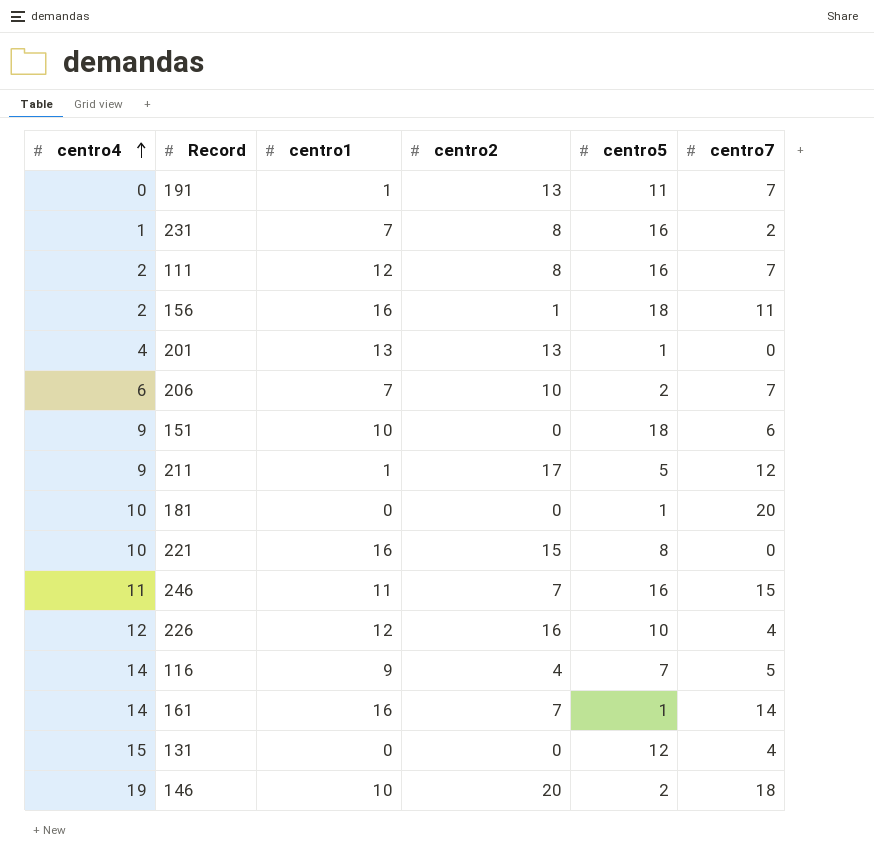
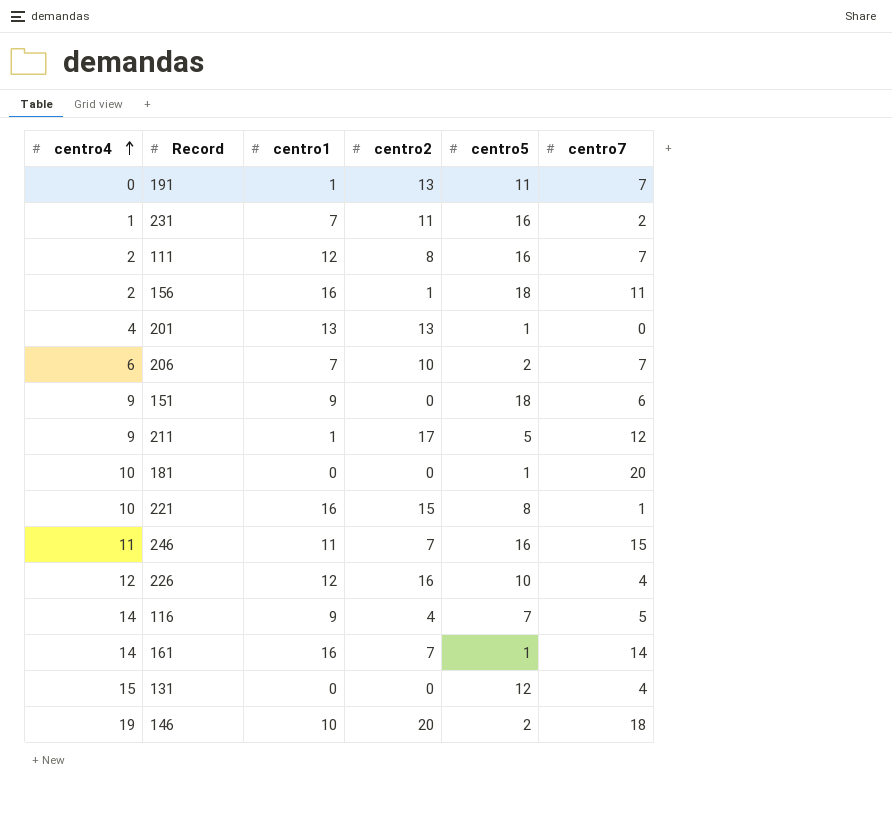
231 | centro2: 8 -> 11
151 | centro1: 10 -> 9
221 | centro7: 0 -> 1

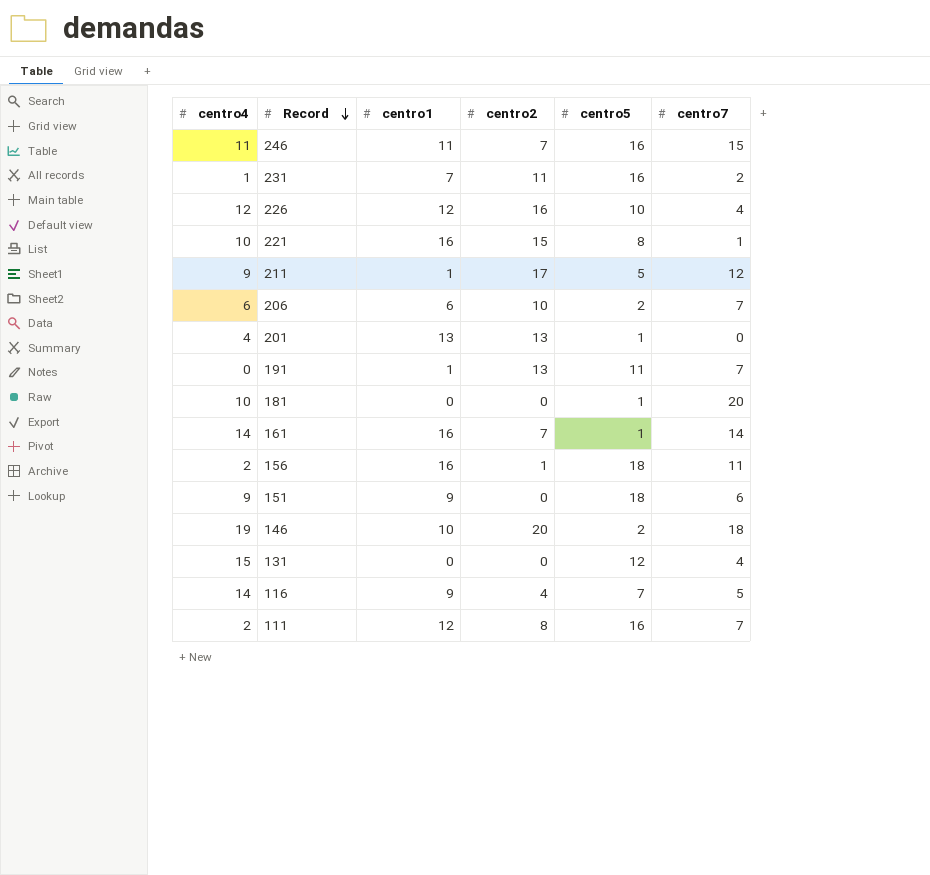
row order: centro4 ascending -> Record descending
206 | centro1: 7 -> 6

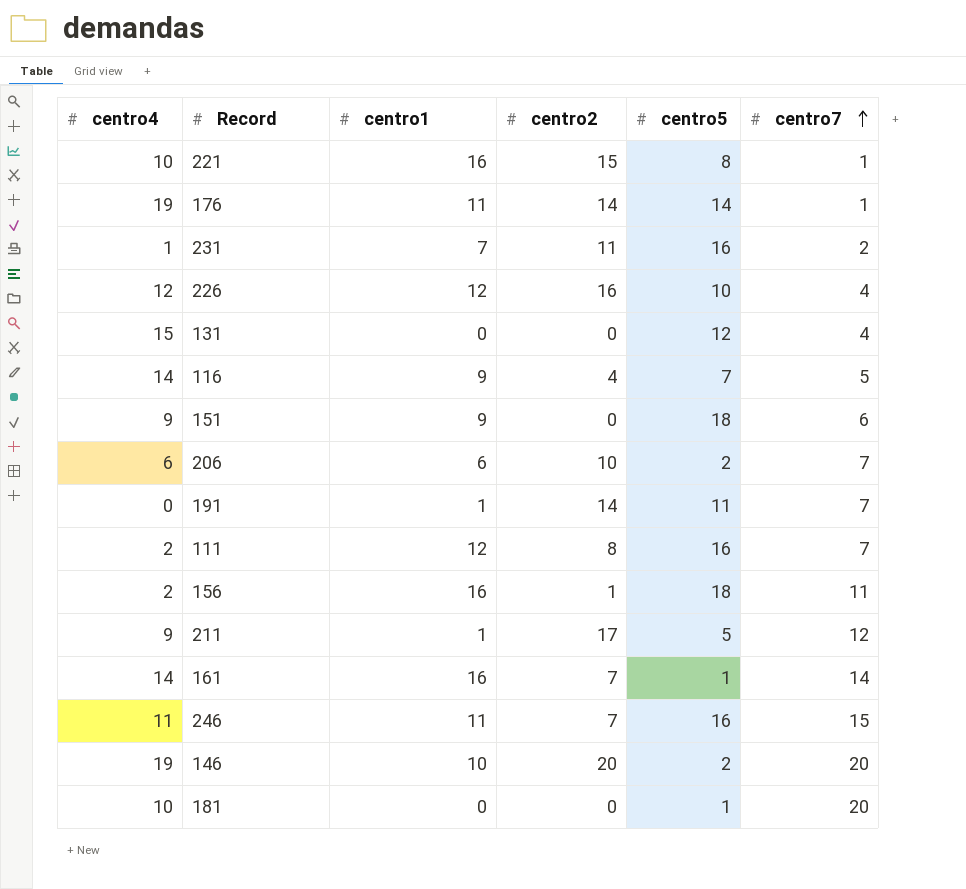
row order: Record descending -> centro7 ascending
row 201: 4 | 13 | 13 | 1 | 0 -> none
row 176: none -> 19 | 11 | 14 | 14 | 1
191 | centro2: 13 -> 14
146 | centro7: 18 -> 20

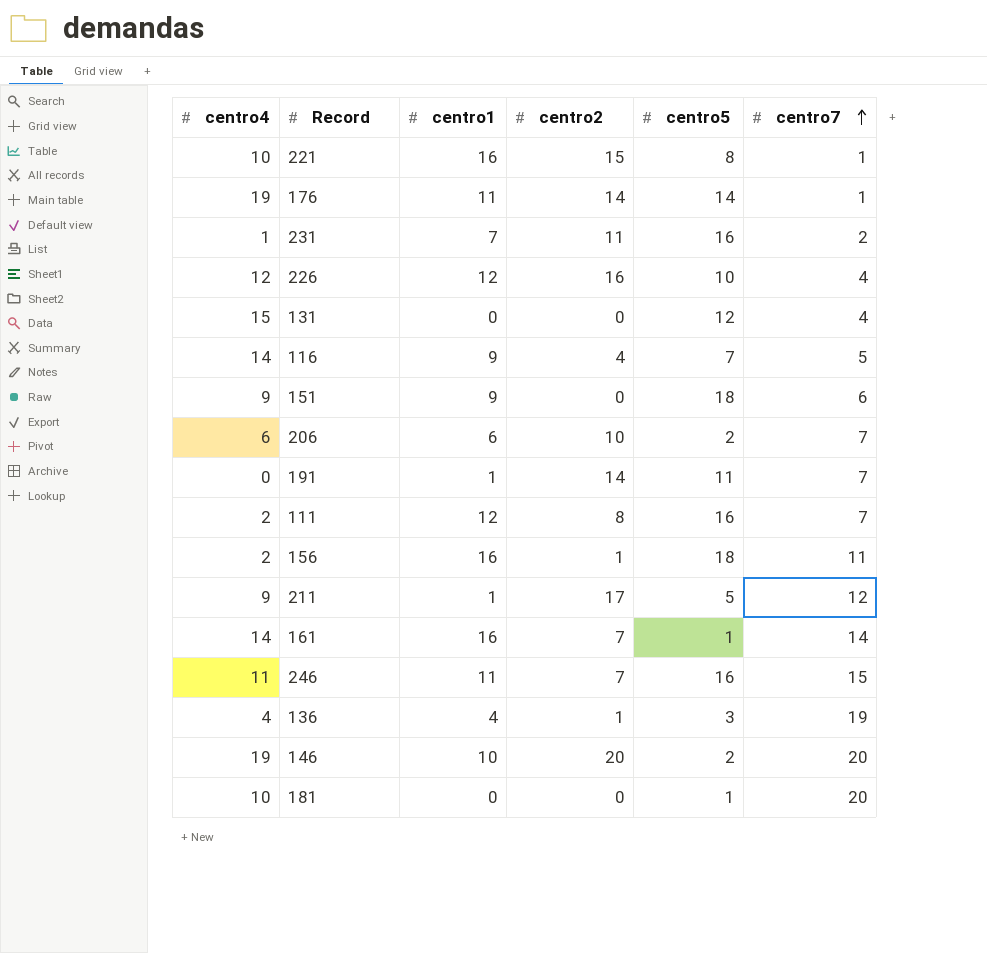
row 136: none -> 4 | 4 | 1 | 3 | 19

